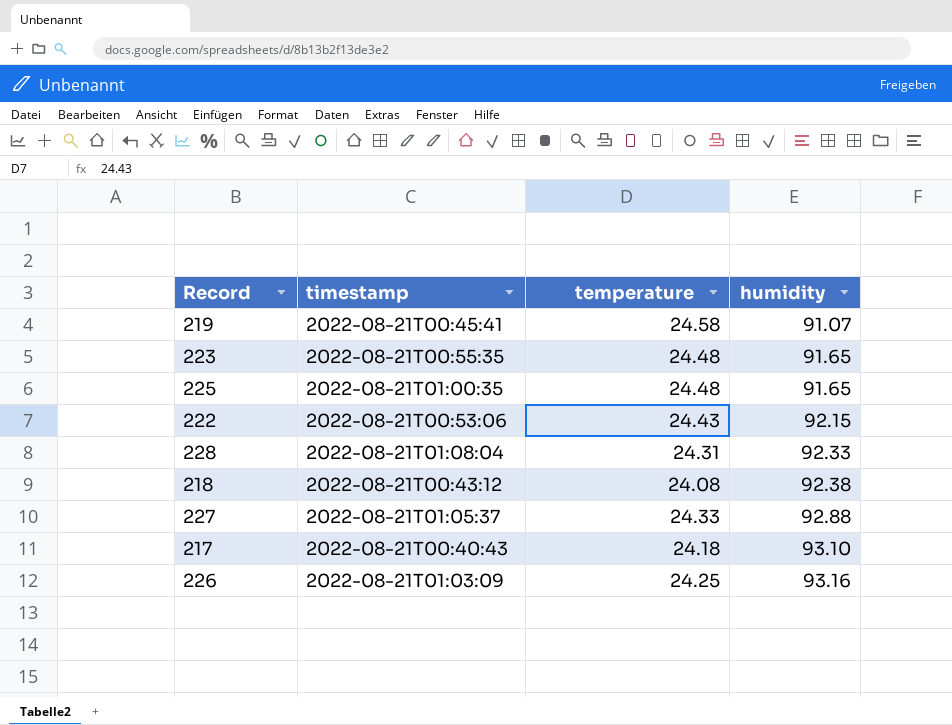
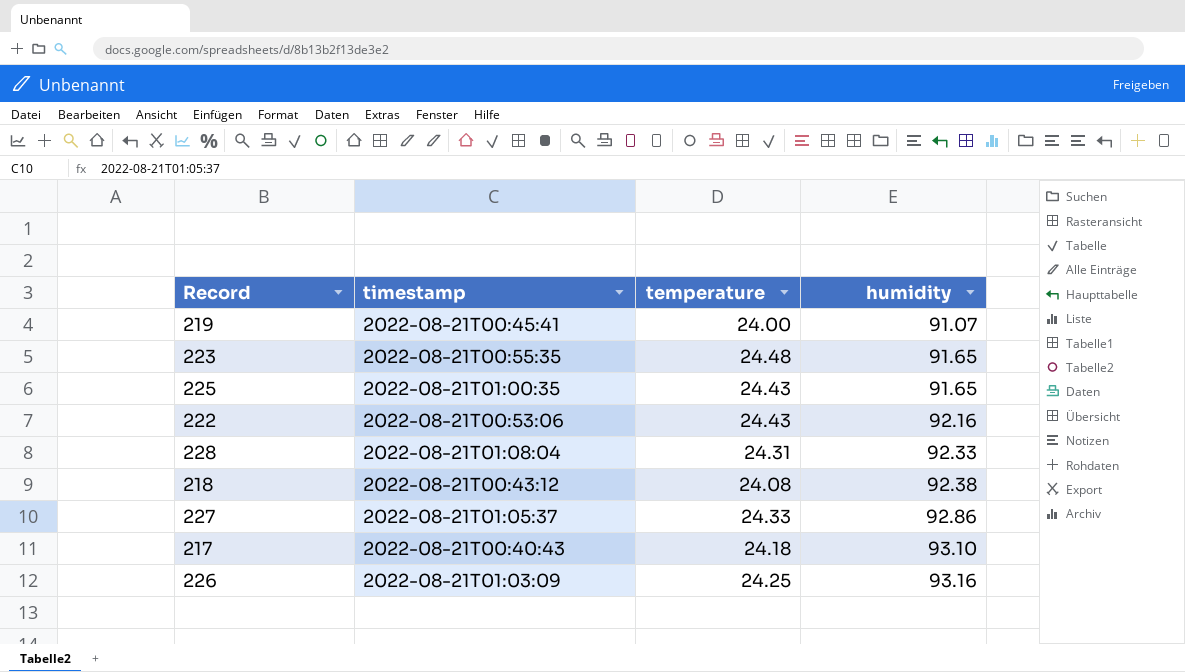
219 | temperature: 24.58 -> 24.00
225 | temperature: 24.48 -> 24.43
222 | humidity: 92.15 -> 92.16
227 | humidity: 92.88 -> 92.86

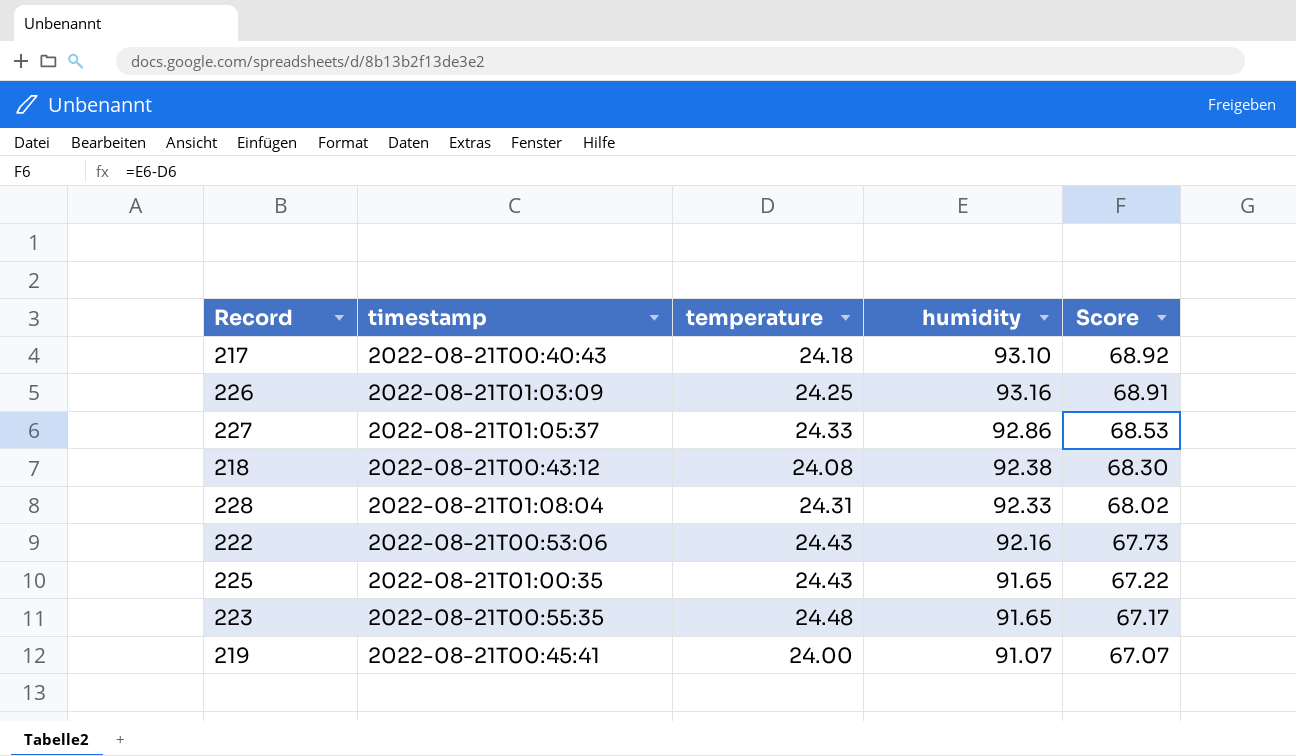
row order: humidity ascending -> Score descending
column Score | formula: none -> [humidity] - [temperature]

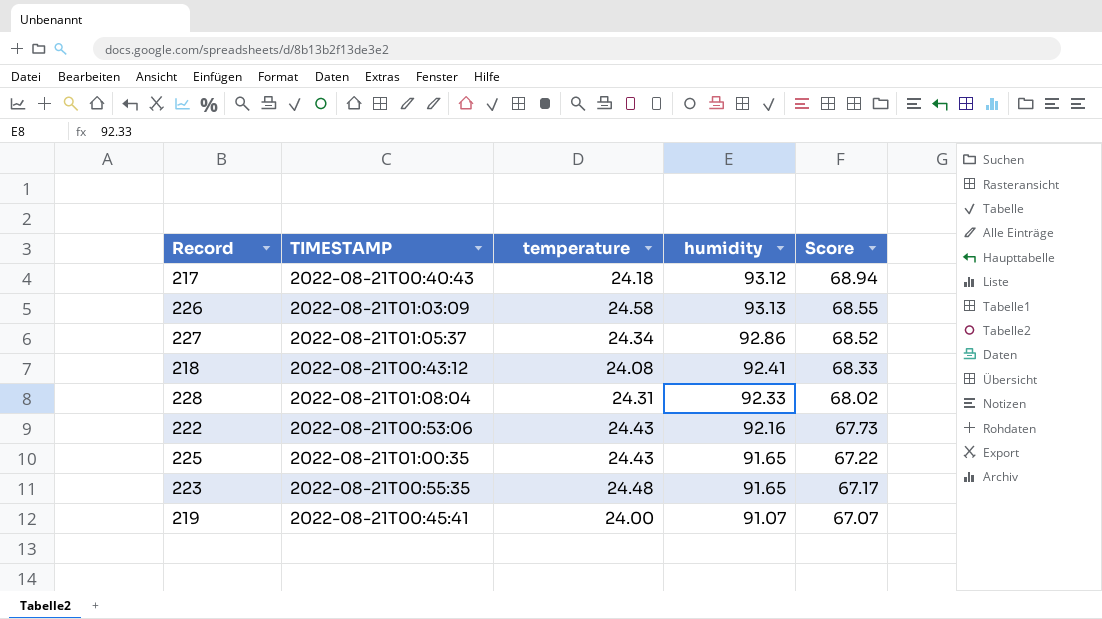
column name: timestamp -> TIMESTAMP
217 | humidity: 93.10 -> 93.12
217 | Score: 68.92 -> 68.94
226 | temperature: 24.25 -> 24.58
226 | humidity: 93.16 -> 93.13
226 | Score: 68.91 -> 68.55
227 | temperature: 24.33 -> 24.34
227 | Score: 68.53 -> 68.52
218 | humidity: 92.38 -> 92.41
218 | Score: 68.30 -> 68.33

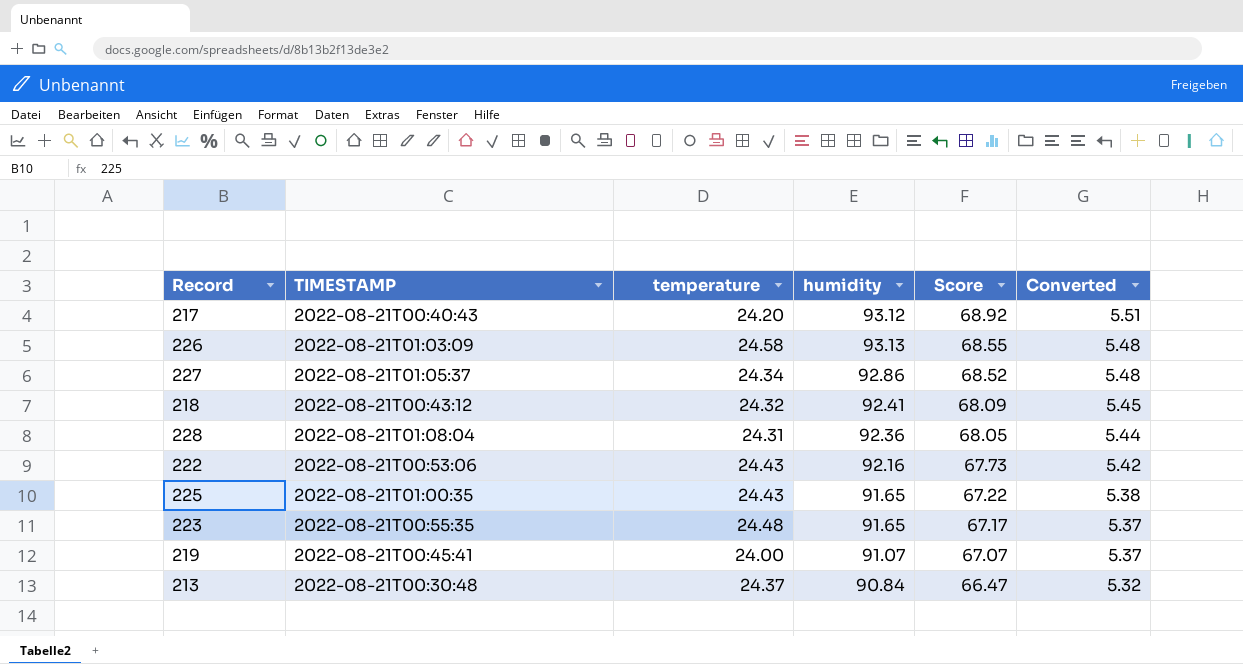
column Converted | formula: none -> [Score] * 0.08
217 | temperature: 24.18 -> 24.20
217 | Score: 68.94 -> 68.92
218 | temperature: 24.08 -> 24.32
218 | Score: 68.33 -> 68.09
228 | humidity: 92.33 -> 92.36
228 | Score: 68.02 -> 68.05
row 213: none -> 2022-08-21T00:30:48 | 24.37 | 90.84 | 66.47 | 5.32

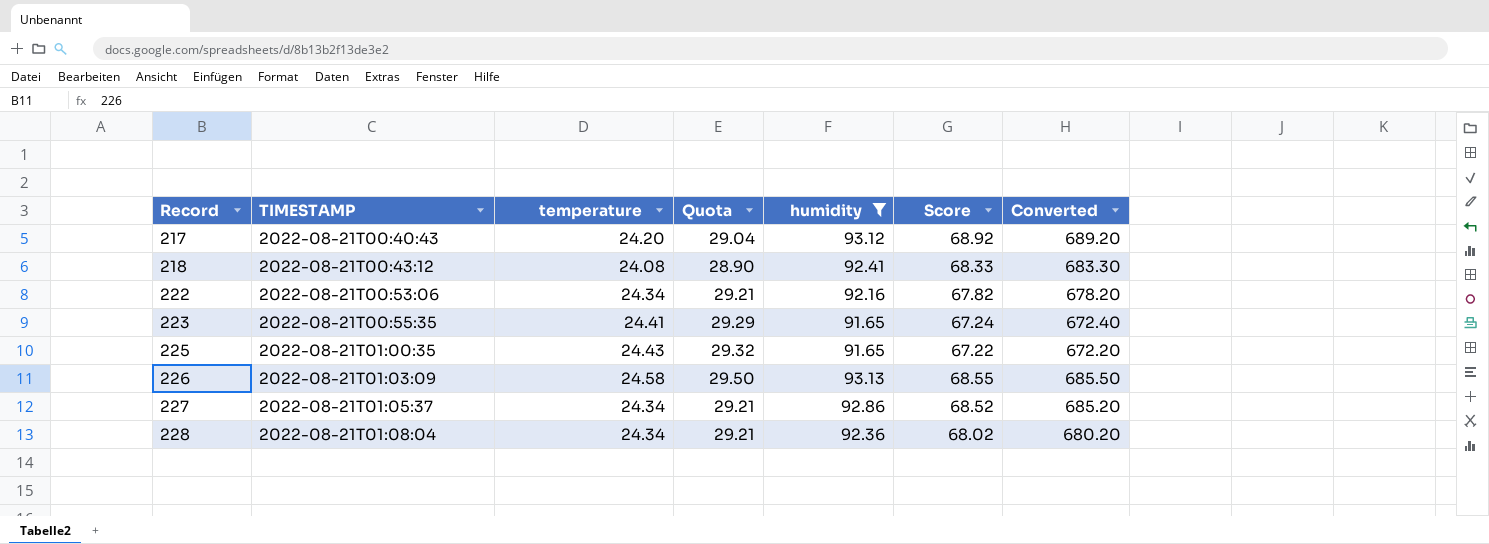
filter: none -> humidity >= 91.65
row order: Score descending -> Record ascending
column Quota | formula: none -> [temperature] * 1.2
column Converted | formula: [Score] * 0.08 -> [Score] * 10
218 | temperature: 24.32 -> 24.08
218 | Score: 68.09 -> 68.33
222 | temperature: 24.43 -> 24.34
222 | Score: 67.73 -> 67.82
223 | temperature: 24.48 -> 24.41
223 | Score: 67.17 -> 67.24
228 | temperature: 24.31 -> 24.34
228 | Score: 68.05 -> 68.02

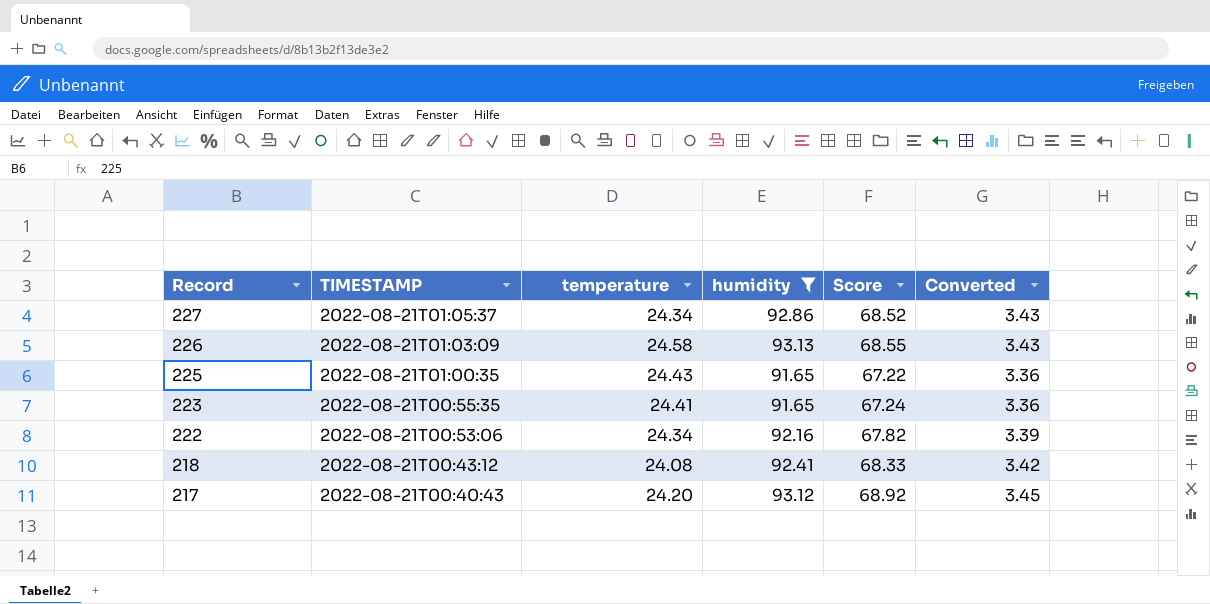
row order: Record ascending -> Record descending
column Quota | formula: [temperature] * 1.2 -> none
column Converted | formula: [Score] * 10 -> [Score] * 0.05
row 228: 2022-08-21T01:08:04 | 24.34 | 29.21 | 92.36 | 68.02 | 680.20 -> none

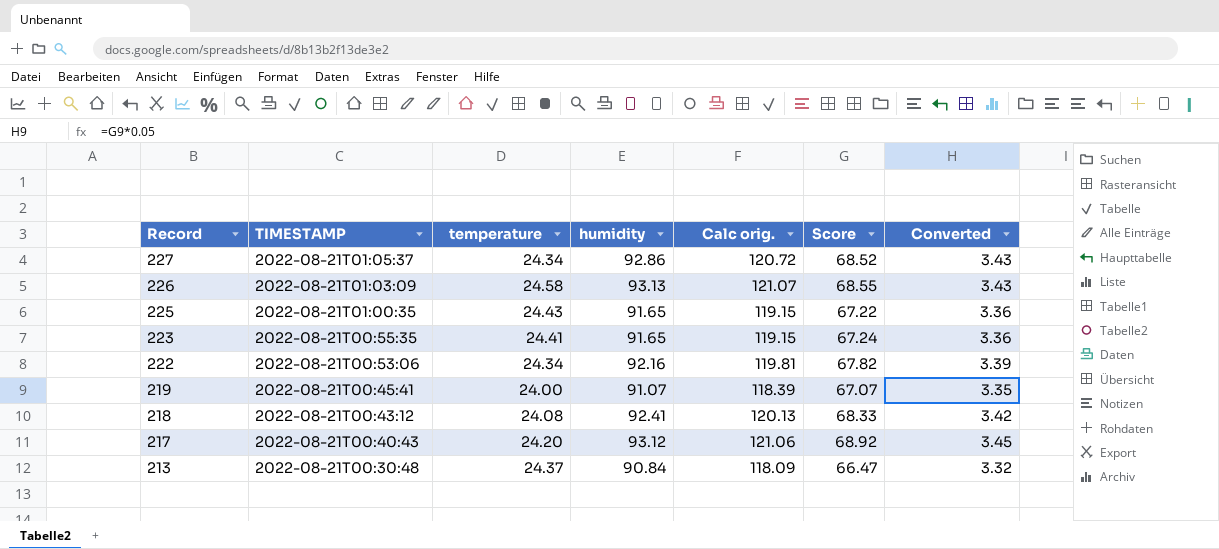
filter: humidity >= 91.65 -> none
column Calc orig. | formula: none -> [humidity] * 1.3

